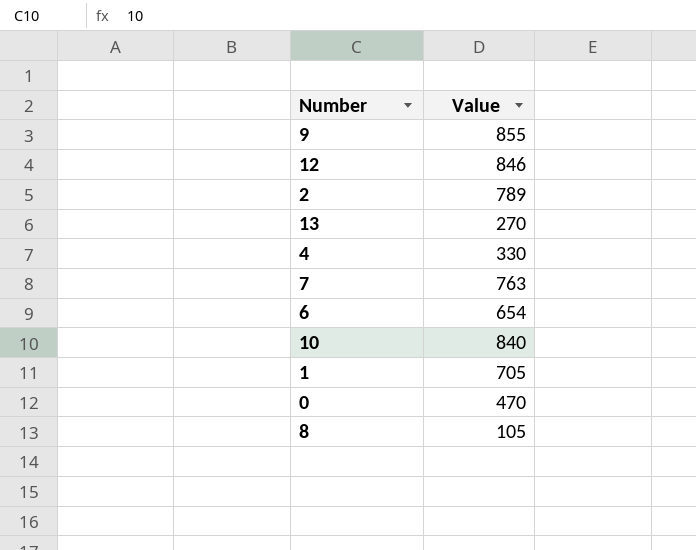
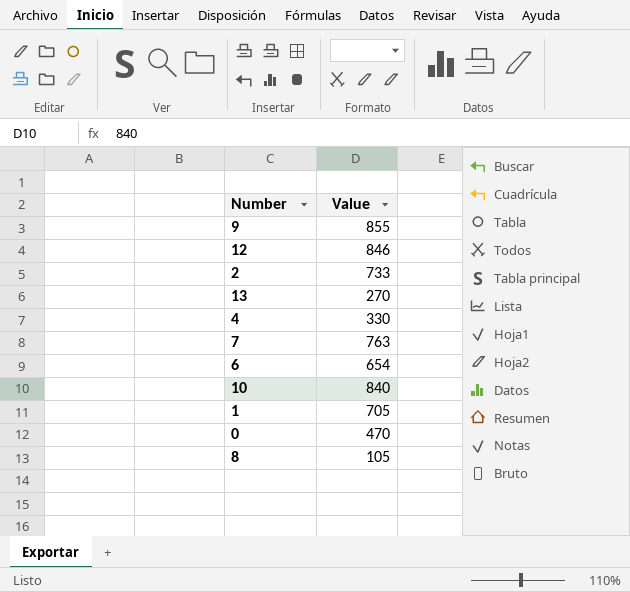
2 | Value: 789 -> 733

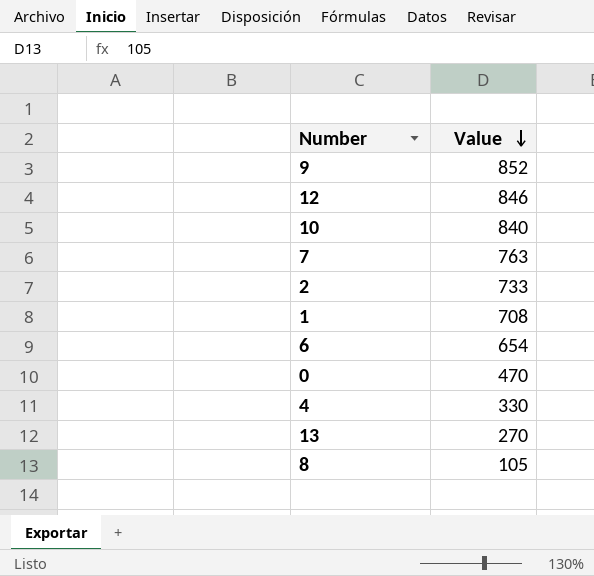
row order: none -> Value descending
9 | Value: 855 -> 852
1 | Value: 705 -> 708

